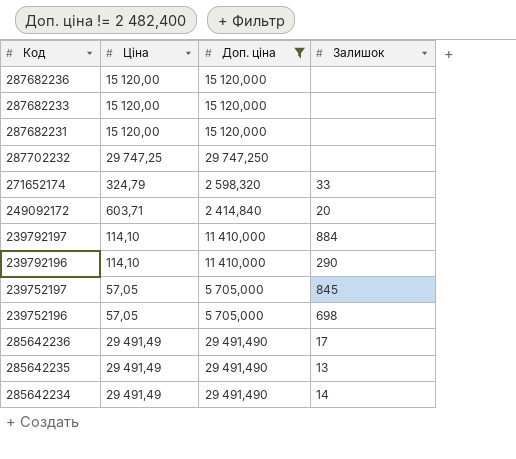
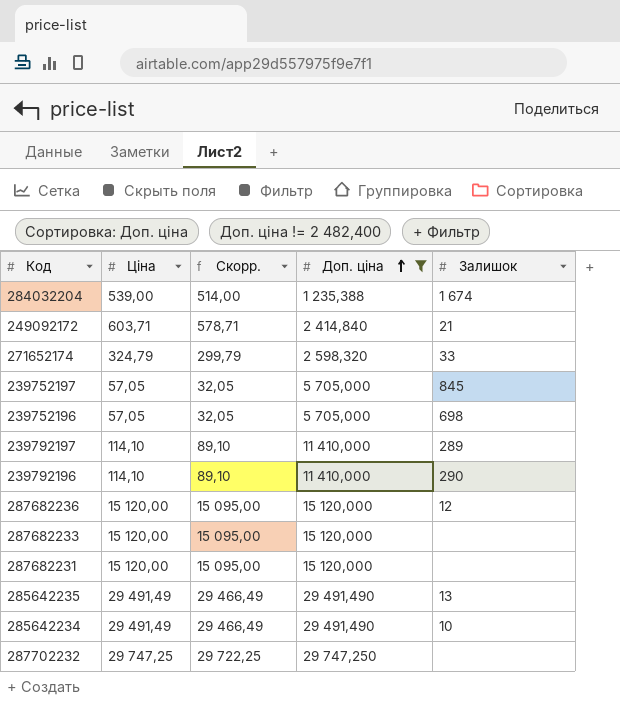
row order: none -> Доп. ціна ascending
column Скорр. | formula: none -> [Ціна] - 25
row 285642236: 29 491,49 | 29 491,490 | 17 -> none
row 284032204: none -> 539,00 | 514,00 | 1 235,388 | 1 674
249092172 | Залишок: 20 -> 21
239792197 | Залишок: 884 -> 289
287682236 | Залишок: none -> 12
285642234 | Залишок: 14 -> 10

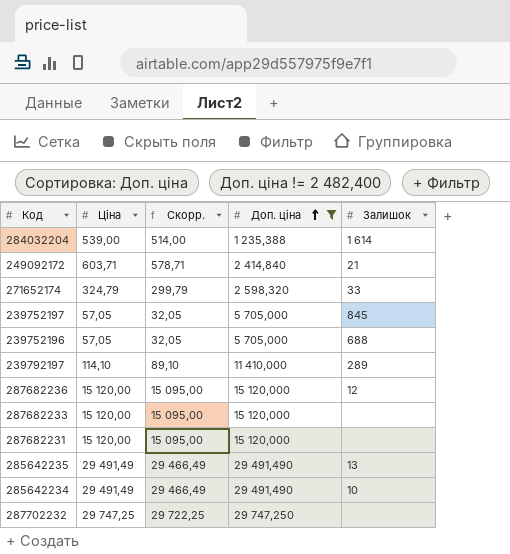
row 239792196: 114,10 | 89,10 | 11 410,000 | 290 -> none
284032204 | Залишок: 1 674 -> 1 614
239752196 | Залишок: 698 -> 688

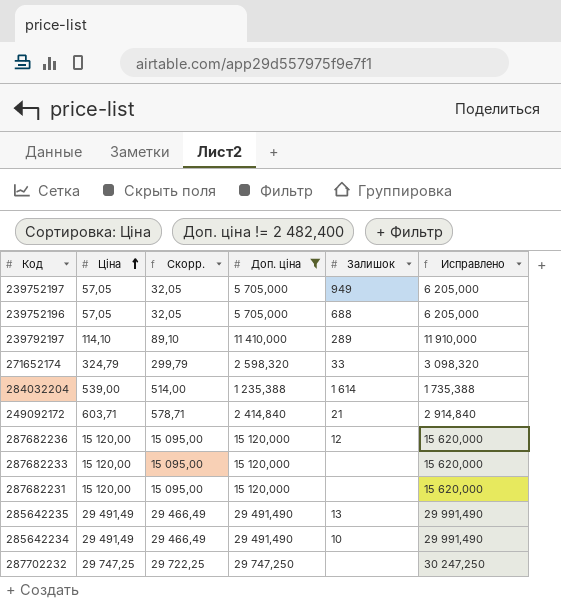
row order: Доп. ціна ascending -> Ціна ascending
column Исправлено | formula: none -> [Доп. ціна] + 500
239752197 | Залишок: 845 -> 949

